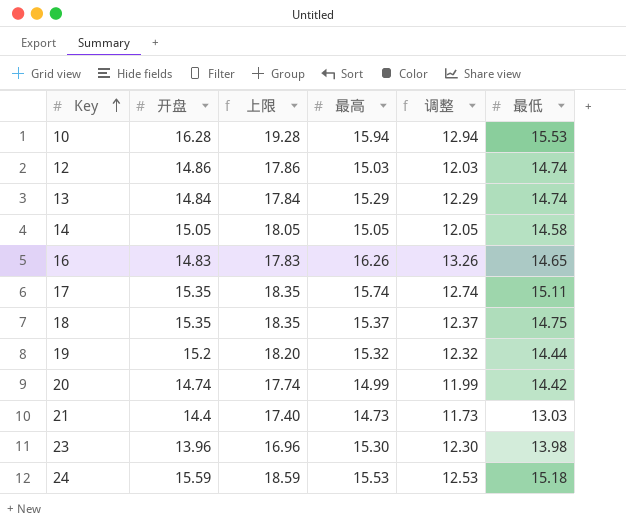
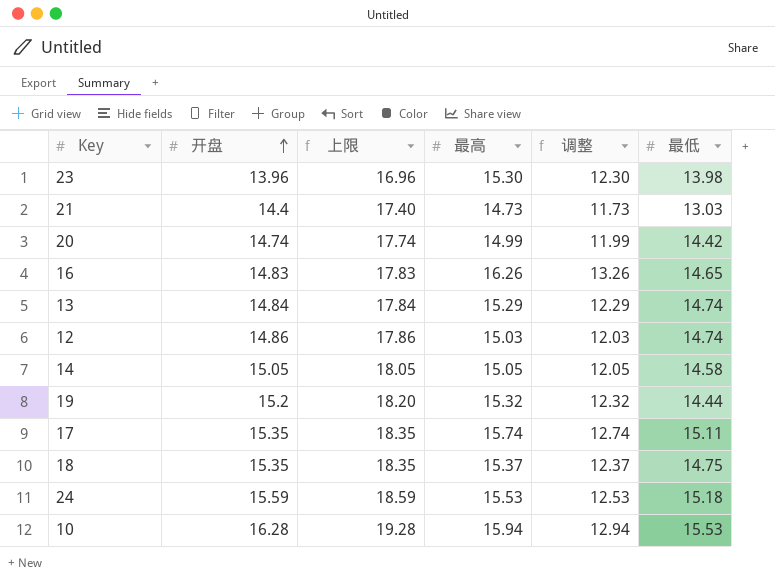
row order: Key ascending -> 开盘 ascending

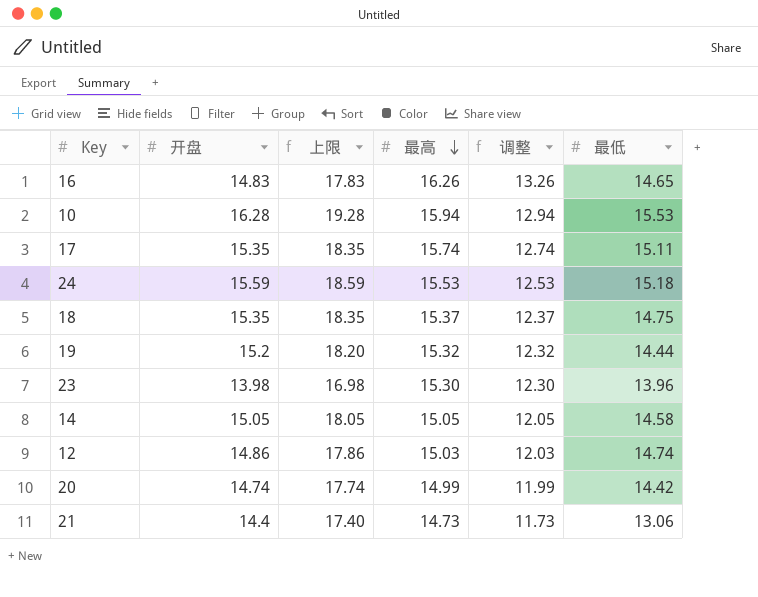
row order: 开盘 ascending -> 最高 descending
row 13: 14.84 | 17.84 | 15.29 | 12.29 | 14.74 -> none
23 | 开盘: 13.96 -> 13.98
23 | 上限: 16.96 -> 16.98
23 | 最低: 13.98 -> 13.96
21 | 最低: 13.03 -> 13.06

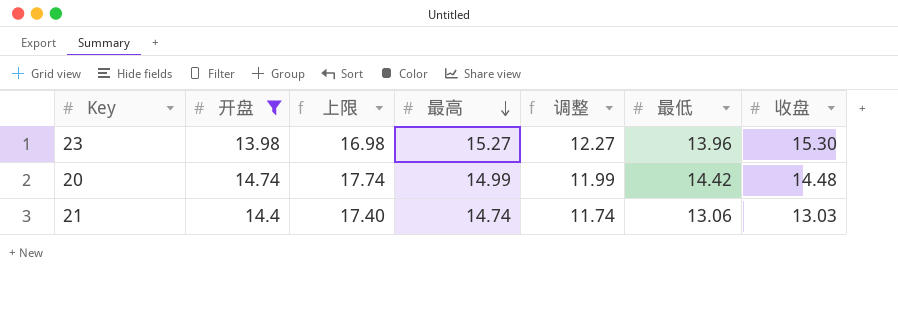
filter: none -> 开盘 <= 14.74
column 收盘 | position: none -> 7
23 | 最高: 15.30 -> 15.27
23 | 调整: 12.30 -> 12.27
21 | 最高: 14.73 -> 14.74
21 | 调整: 11.73 -> 11.74

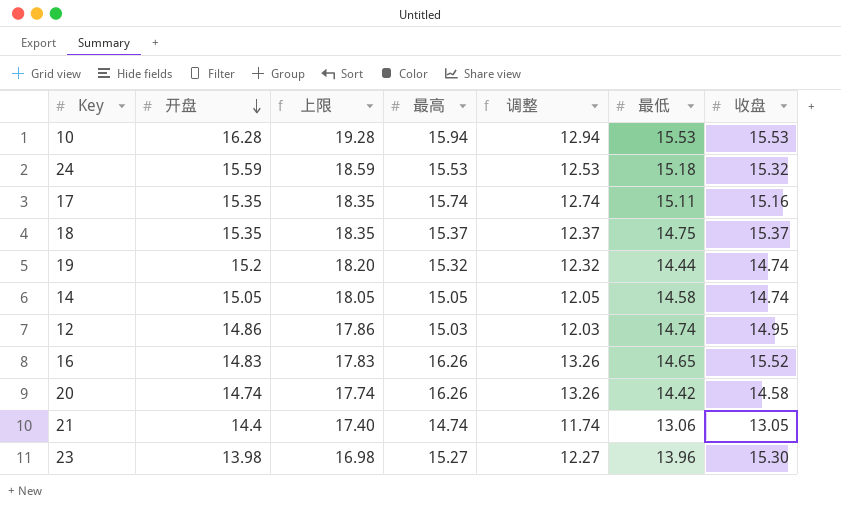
filter: 开盘 <= 14.74 -> none
row order: 最高 descending -> 开盘 descending
20 | 最高: 14.99 -> 16.26
20 | 调整: 11.99 -> 13.26
20 | 收盘: 14.48 -> 14.58
21 | 收盘: 13.03 -> 13.05

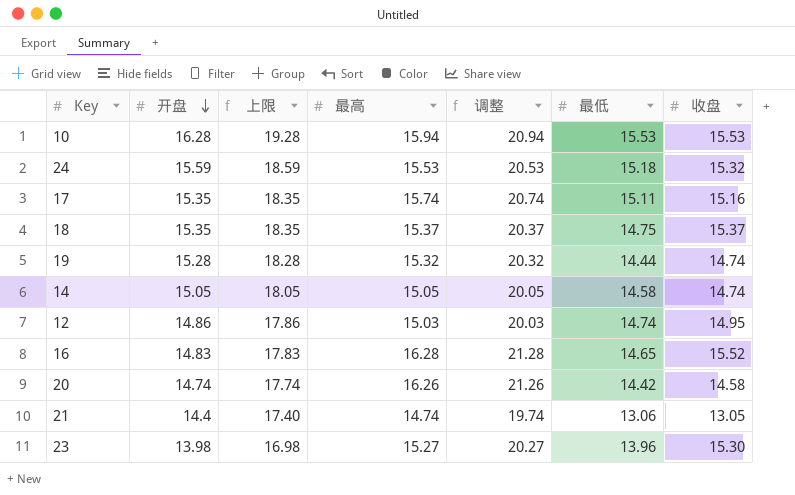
column 调整 | formula: [最高] - 3 -> [最高] + 5
19 | 开盘: 15.2 -> 15.28
19 | 上限: 18.20 -> 18.28
16 | 最高: 16.26 -> 16.28

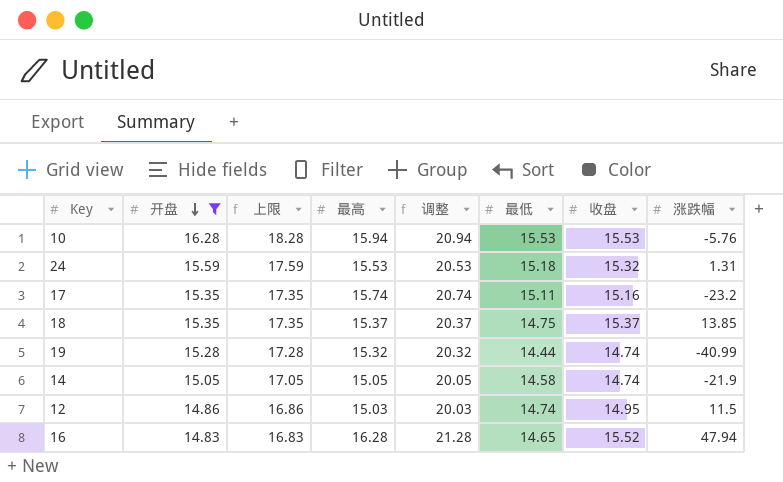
filter: none -> 开盘 >= 14.83
column 上限 | formula: [开盘] + 3 -> [开盘] + 2
column 涨跌幅 | position: none -> 8

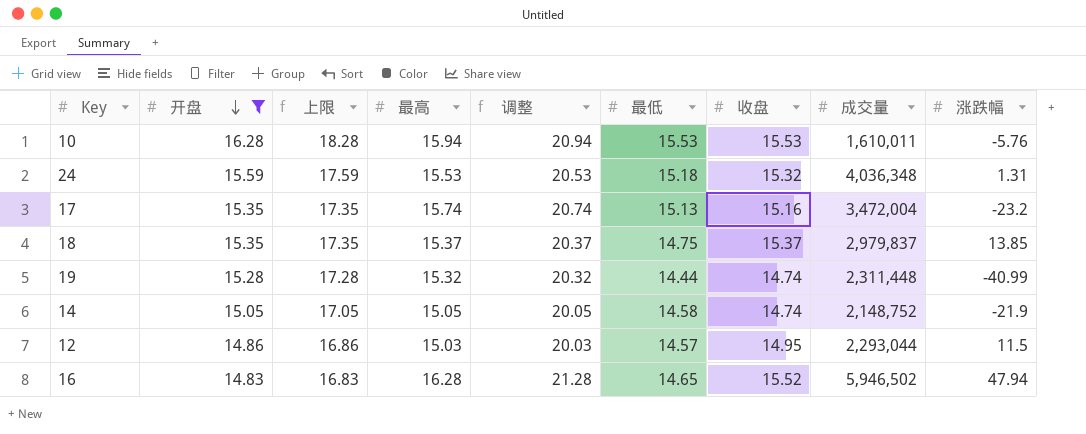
column 成交量 | position: none -> 8
17 | 最低: 15.11 -> 15.13
12 | 最低: 14.74 -> 14.57

